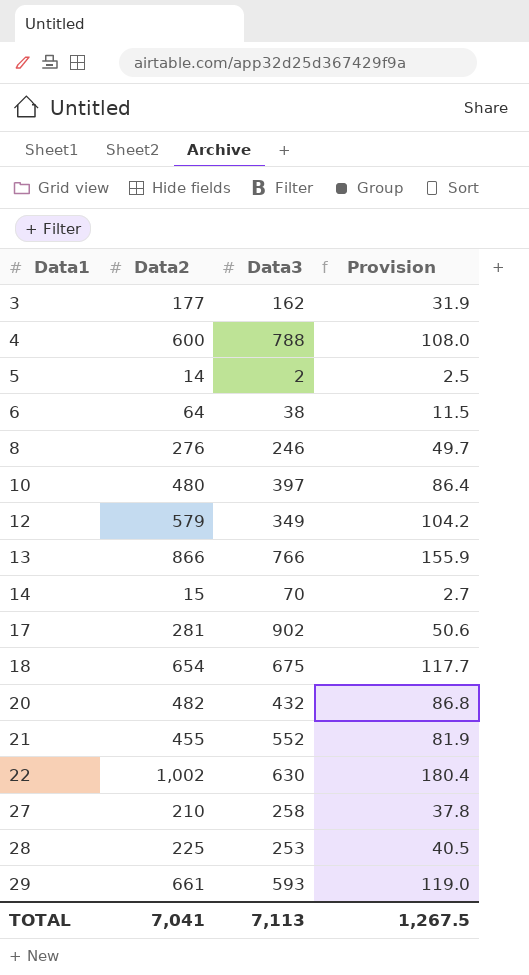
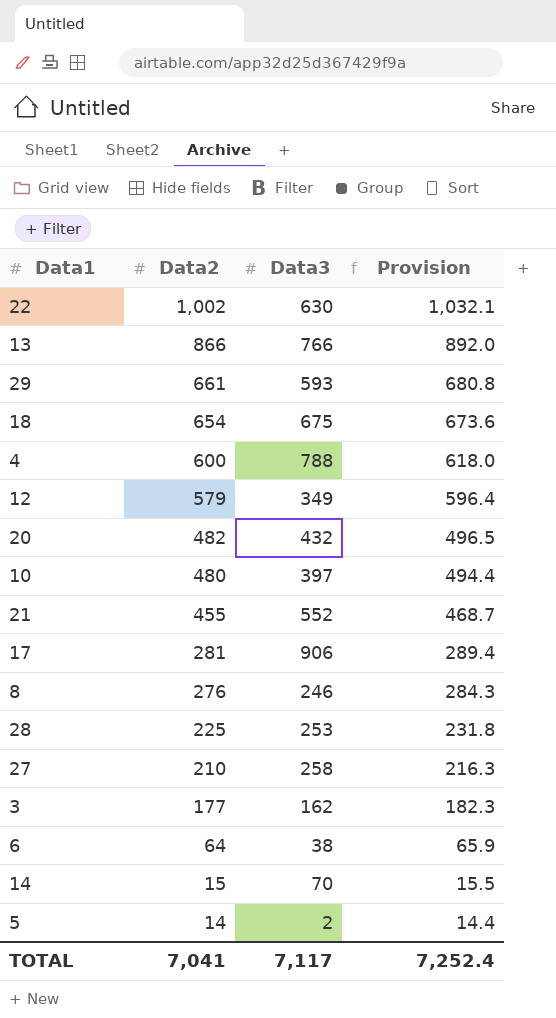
row order: Data1 ascending -> Data2 descending
column Provision | formula: [Data2] * 0.18 -> [Data2] * 1.03
17 | Data3: 902 -> 906
TOTAL | Data3: 7,113 -> 7,117
TOTAL | Provision: 1,267.5 -> 7,252.4

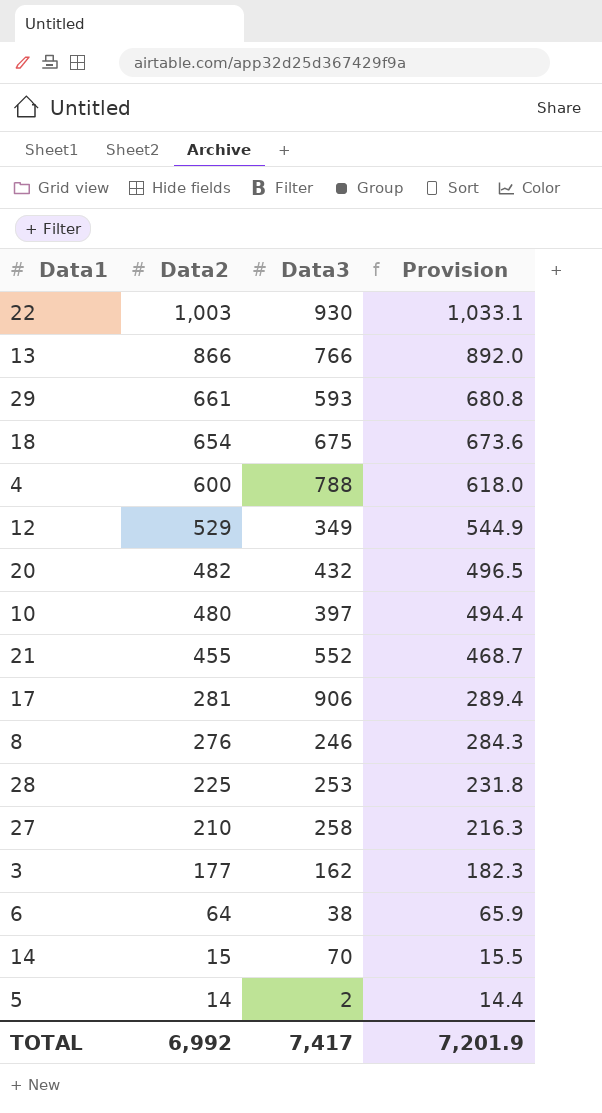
22 | Data2: 1,002 -> 1,003
22 | Data3: 630 -> 930
22 | Provision: 1,032.1 -> 1,033.1
12 | Data2: 579 -> 529
12 | Provision: 596.4 -> 544.9
TOTAL | Data2: 7,041 -> 6,992
TOTAL | Data3: 7,117 -> 7,417
TOTAL | Provision: 7,252.4 -> 7,201.9

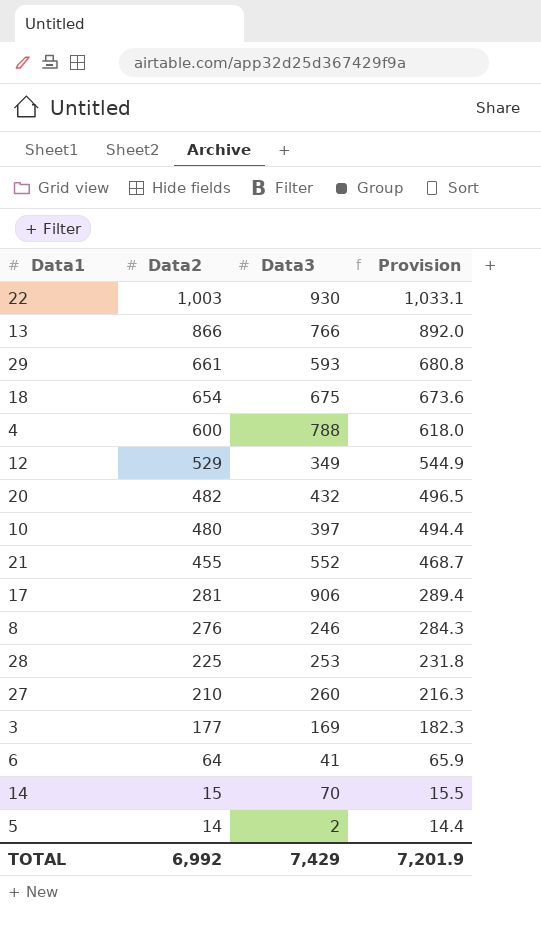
27 | Data3: 258 -> 260
3 | Data3: 162 -> 169
6 | Data3: 38 -> 41
TOTAL | Data3: 7,417 -> 7,429

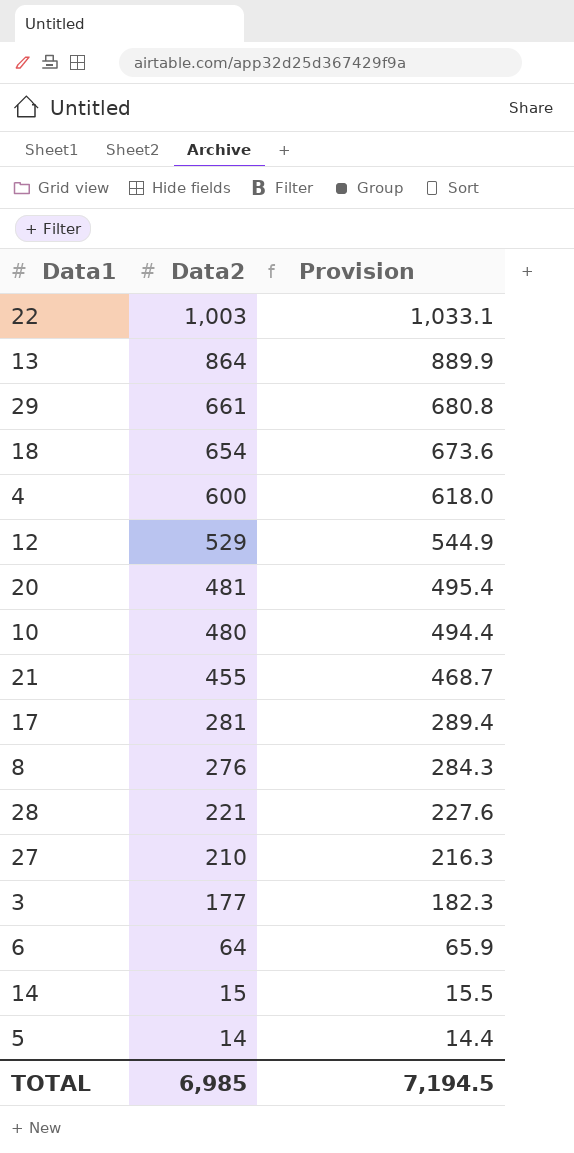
column Data3 | position: 3 -> none
13 | Data2: 866 -> 864
13 | Provision: 892.0 -> 889.9
20 | Data2: 482 -> 481
20 | Provision: 496.5 -> 495.4
28 | Data2: 225 -> 221
28 | Provision: 231.8 -> 227.6
TOTAL | Data2: 6,992 -> 6,985
TOTAL | Provision: 7,201.9 -> 7,194.5

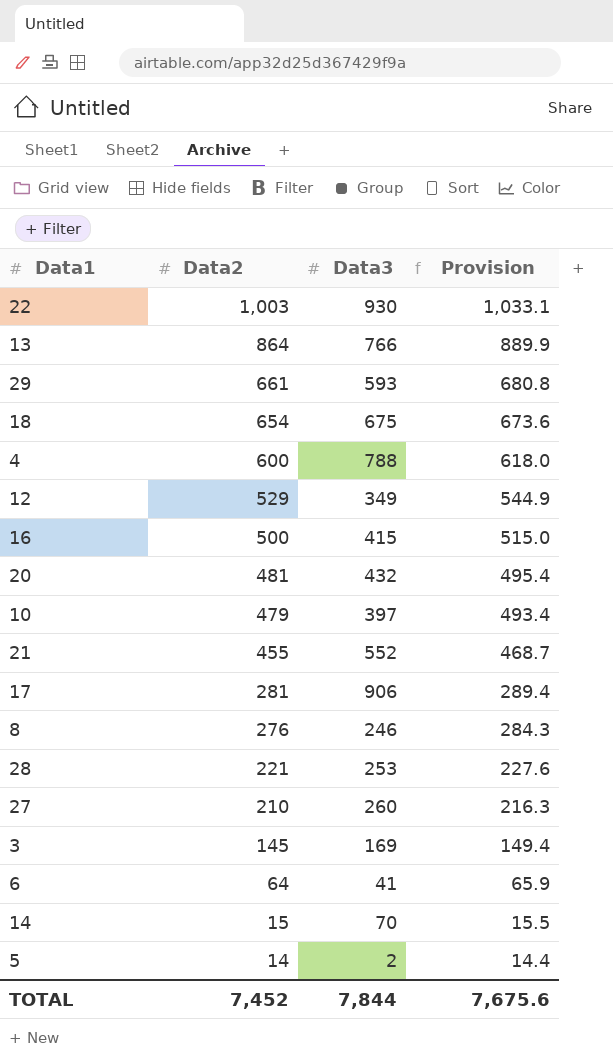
column Data3 | position: none -> 3
row 16: none -> 500 | 415 | 515.0
10 | Data2: 480 -> 479
10 | Provision: 494.4 -> 493.4
3 | Data2: 177 -> 145
3 | Provision: 182.3 -> 149.4
TOTAL | Data2: 6,985 -> 7,452
TOTAL | Provision: 7,194.5 -> 7,675.6

